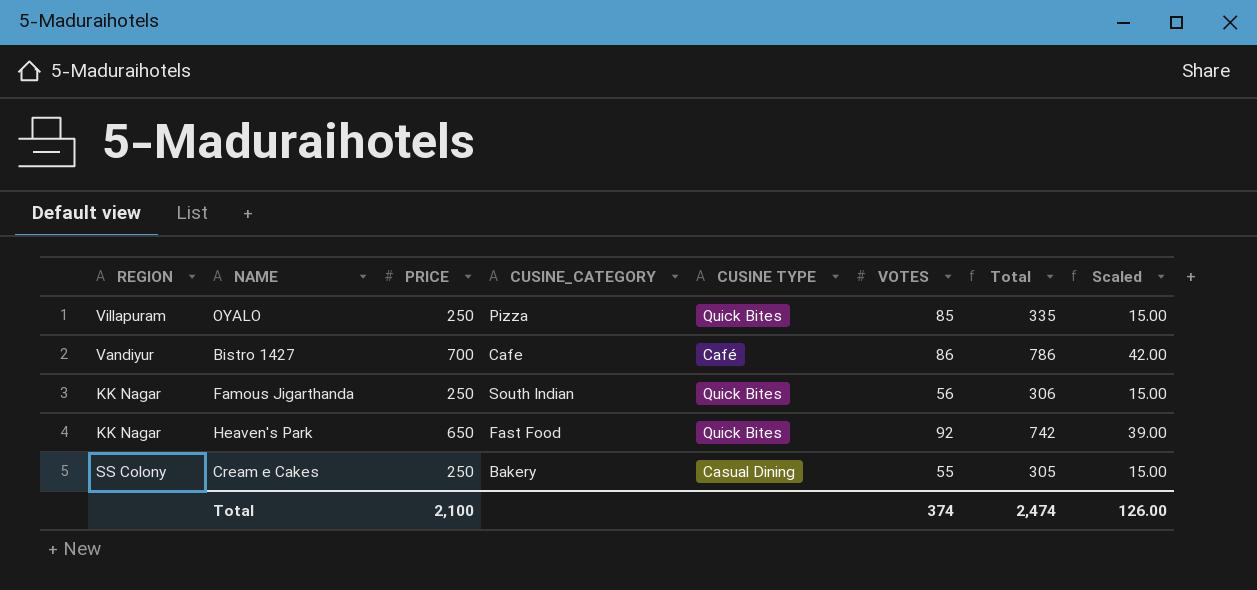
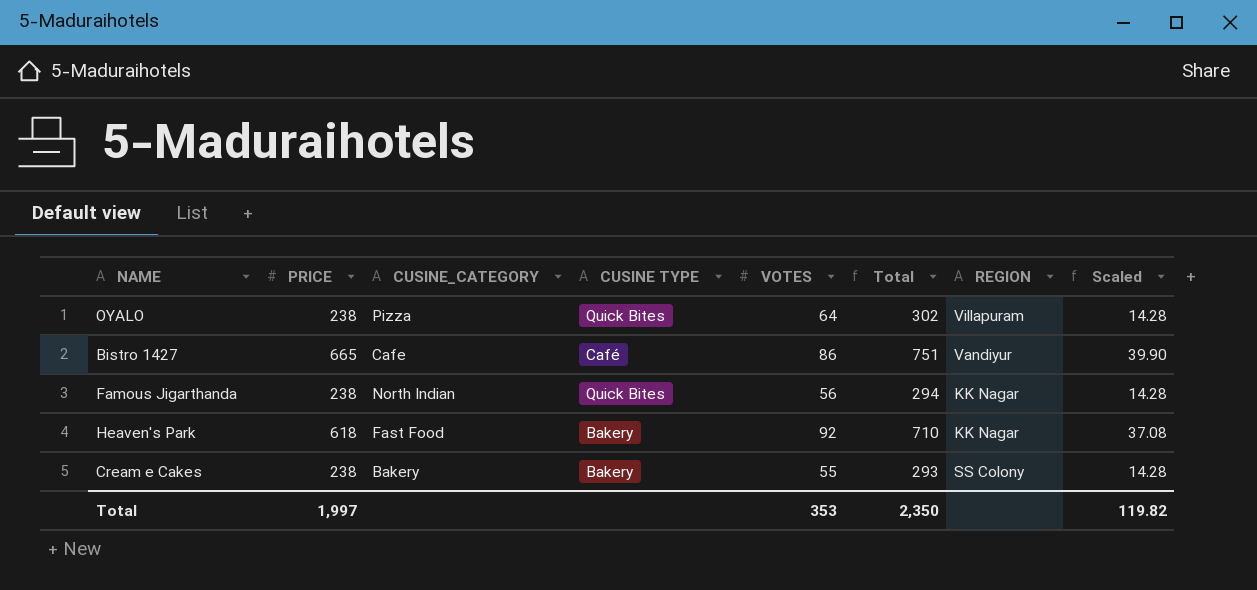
column REGION | position: 1 -> 7
OYALO | PRICE: 250 -> 238
OYALO | VOTES: 85 -> 64
OYALO | Total: 335 -> 302
OYALO | Scaled: 15.00 -> 14.28
Bistro 1427 | PRICE: 700 -> 665
Bistro 1427 | Total: 786 -> 751
Bistro 1427 | Scaled: 42.00 -> 39.90
Famous Jigarthanda | PRICE: 250 -> 238
Famous Jigarthanda | CUSINE_CATEGORY: South Indian -> North Indian
Famous Jigarthanda | Total: 306 -> 294
Famous Jigarthanda | Scaled: 15.00 -> 14.28
Heaven's Park | PRICE: 650 -> 618
Heaven's Park | CUSINE TYPE: Quick Bites -> Bakery
Heaven's Park | Total: 742 -> 710
Heaven's Park | Scaled: 39.00 -> 37.08
Cream e Cakes | PRICE: 250 -> 238
Cream e Cakes | CUSINE TYPE: Casual Dining -> Bakery
Cream e Cakes | Total: 305 -> 293
Cream e Cakes | Scaled: 15.00 -> 14.28
Total | PRICE: 2,100 -> 1,997
Total | VOTES: 374 -> 353
Total | Total: 2,474 -> 2,350
Total | Scaled: 126.00 -> 119.82

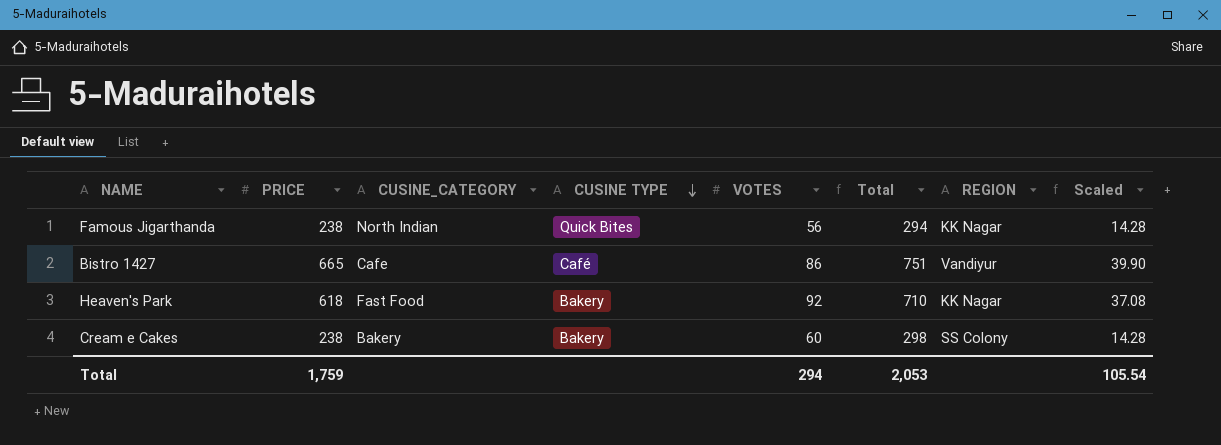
row order: none -> CUSINE TYPE descending
row OYALO: 238 | Pizza | Quick Bites | 64 | 302 | Villapuram | 14.28 -> none
Cream e Cakes | VOTES: 55 -> 60
Cream e Cakes | Total: 293 -> 298
Total | PRICE: 1,997 -> 1,759
Total | VOTES: 353 -> 294
Total | Total: 2,350 -> 2,053
Total | Scaled: 119.82 -> 105.54

